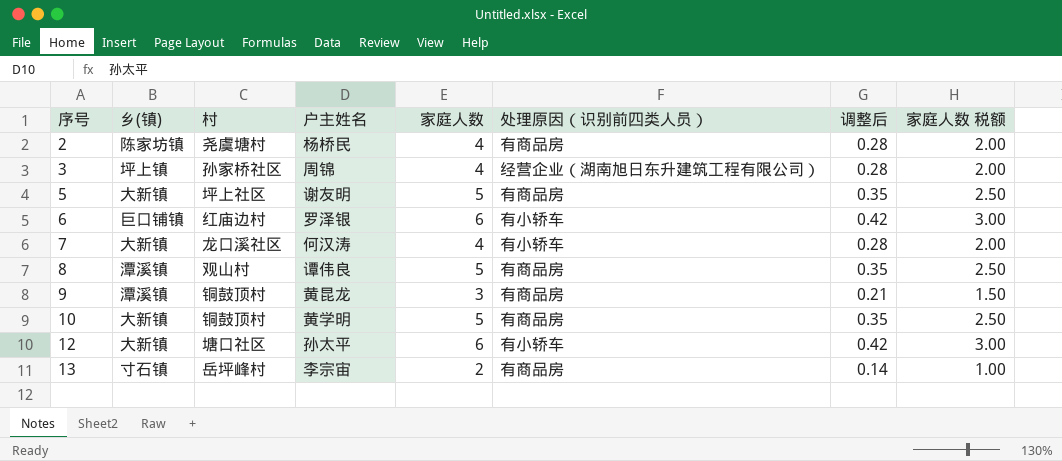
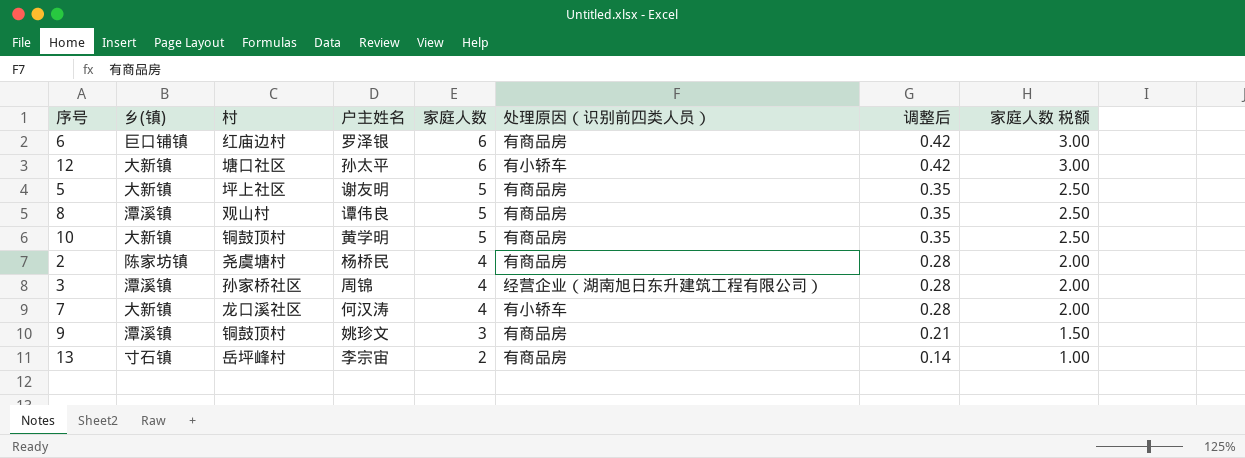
row order: 序号 ascending -> 家庭人数 descending
6 | 处理原因（识别前四类人员）: 有小轿车 -> 有商品房
3 | 乡(镇): 坪上镇 -> 潭溪镇
9 | 户主姓名: 黄昆龙 -> 姚珍文

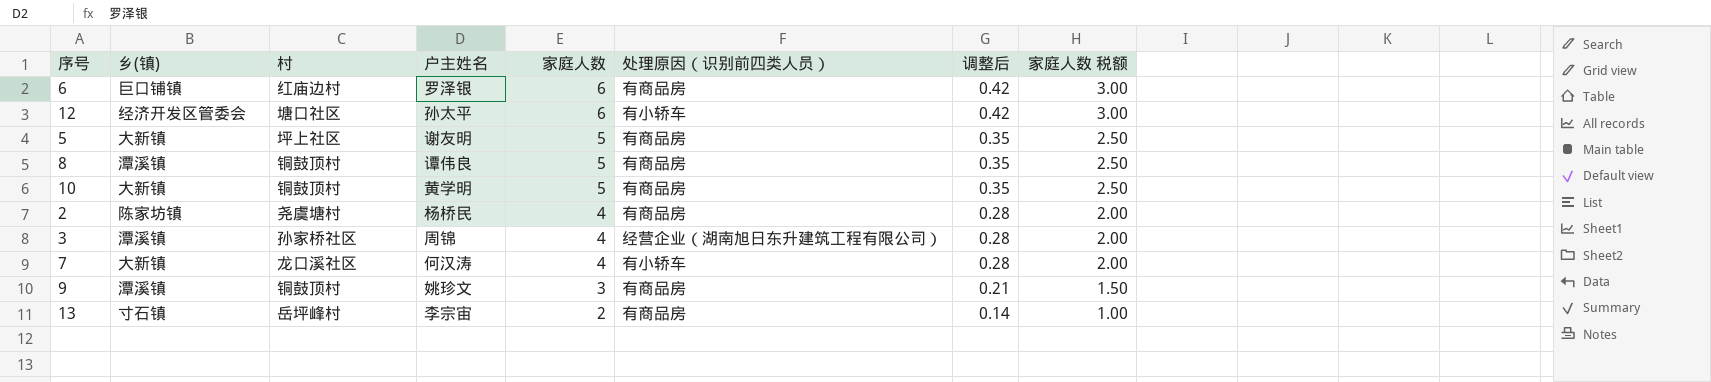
12 | 乡(镇): 大新镇 -> 经济开发区管委会
8 | 村: 观山村 -> 铜鼓顶村

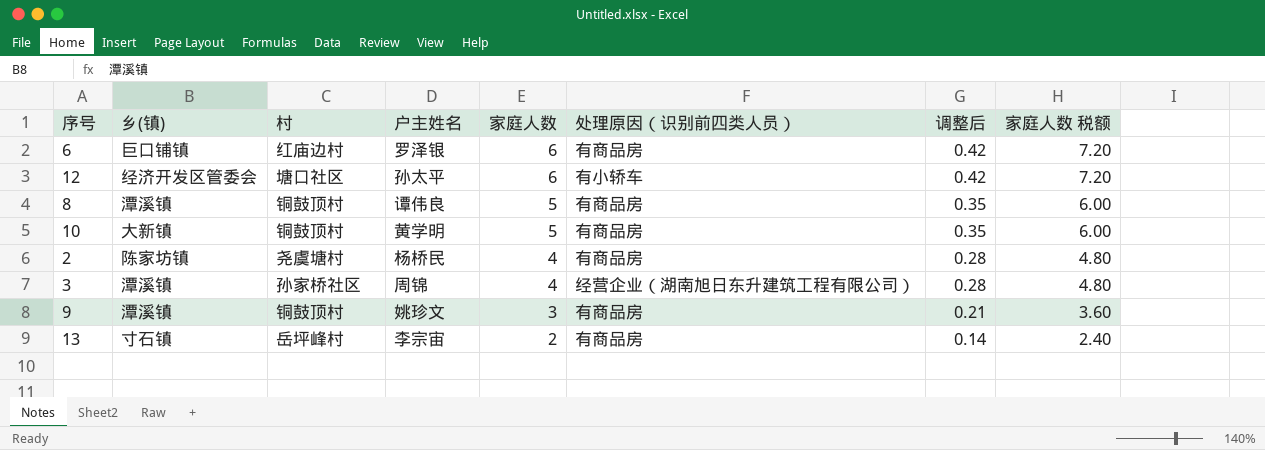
column 家庭人数 税额 | formula: [家庭人数] * 0.5 -> [家庭人数] * 1.2
row 5: 大新镇 | 坪上社区 | 谢友明 | 5 | 有商品房 | 0.35 | 2.50 -> none
row 7: 大新镇 | 龙口溪社区 | 何汉涛 | 4 | 有小轿车 | 0.28 | 2.00 -> none

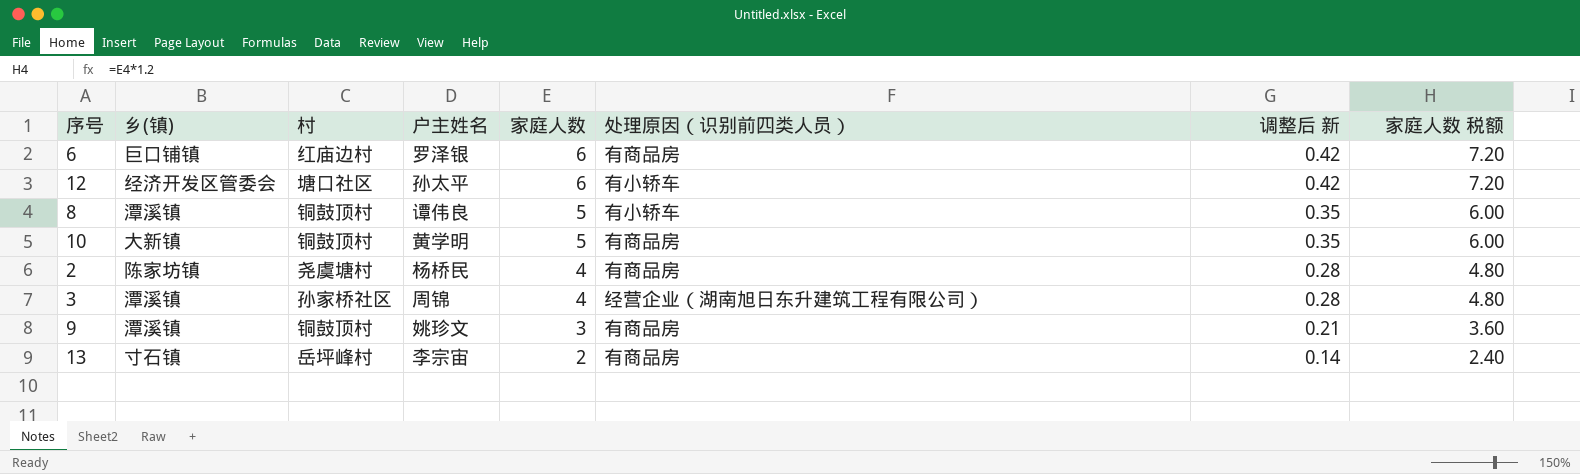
column name: 调整后 -> 调整后 新
8 | 处理原因（识别前四类人员）: 有商品房 -> 有小轿车

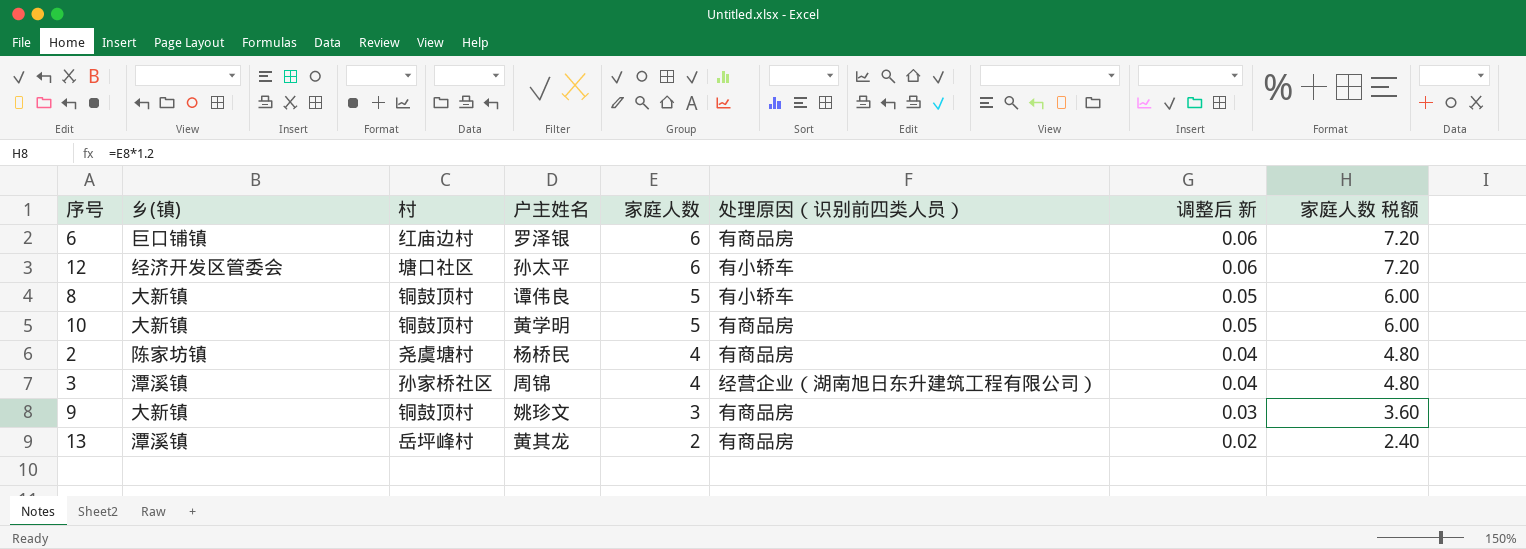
column 调整后 新 | formula: [家庭人数] * 0.07 -> [家庭人数] * 0.01
8 | 乡(镇): 潭溪镇 -> 大新镇
9 | 乡(镇): 潭溪镇 -> 大新镇
13 | 乡(镇): 寸石镇 -> 潭溪镇
13 | 户主姓名: 李宗宙 -> 黄其龙

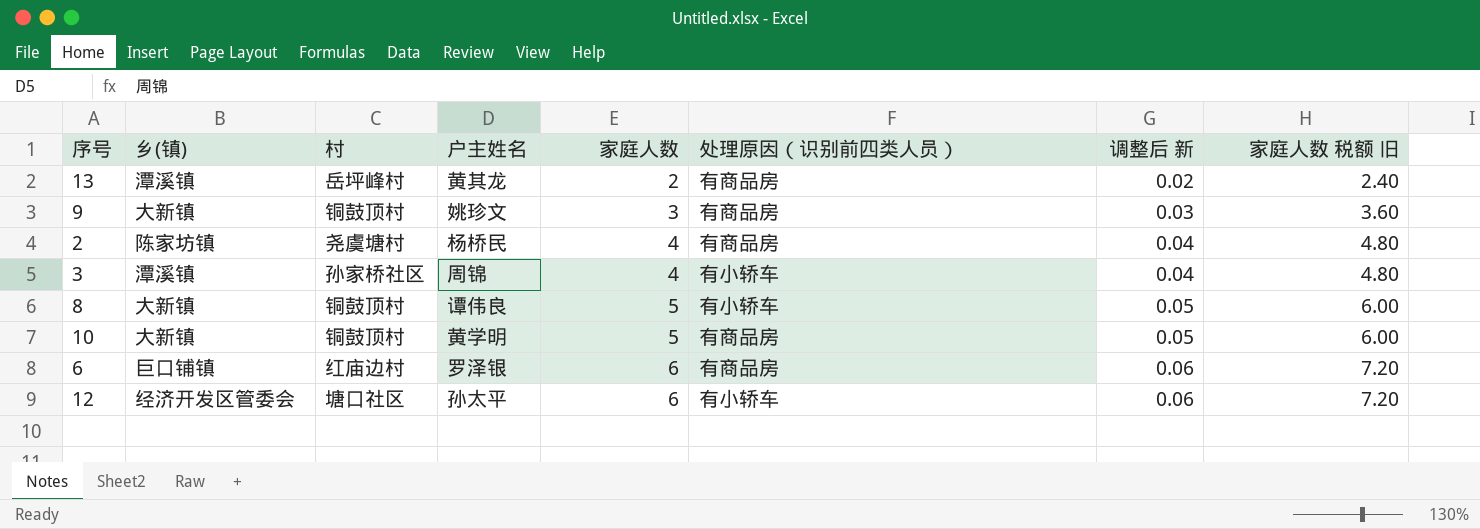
row order: 家庭人数 descending -> 家庭人数 ascending
column name: 家庭人数 税额 -> 家庭人数 税额 旧
3 | 处理原因（识别前四类人员）: 经营企业（湖南旭日东升建筑工程有限公司） -> 有小轿车

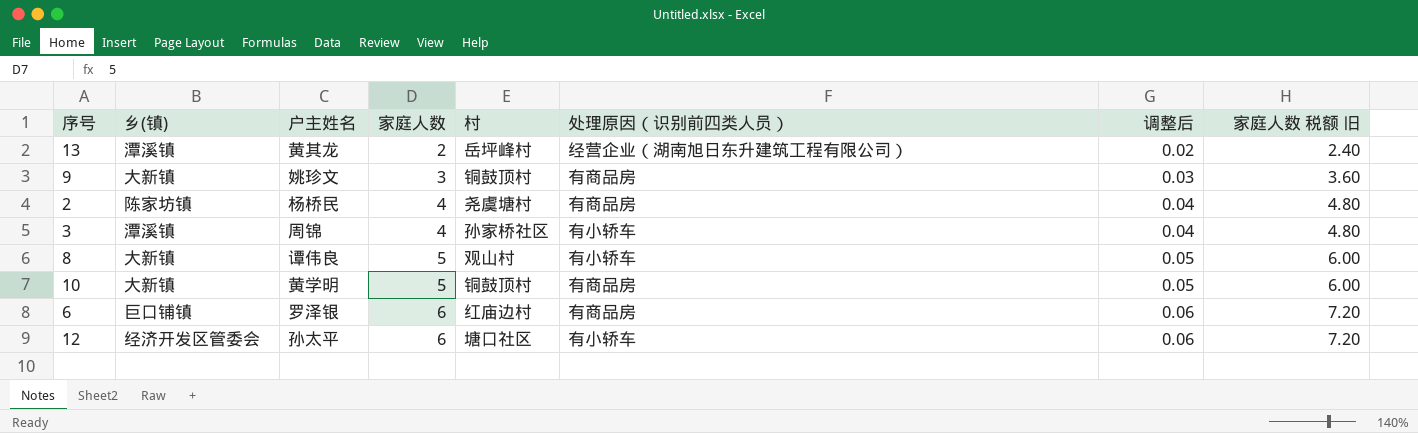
column 村 | position: 3 -> 5
column name: 调整后 新 -> 调整后
13 | 处理原因（识别前四类人员）: 有商品房 -> 经营企业（湖南旭日东升建筑工程有限公司）
8 | 村: 铜鼓顶村 -> 观山村

